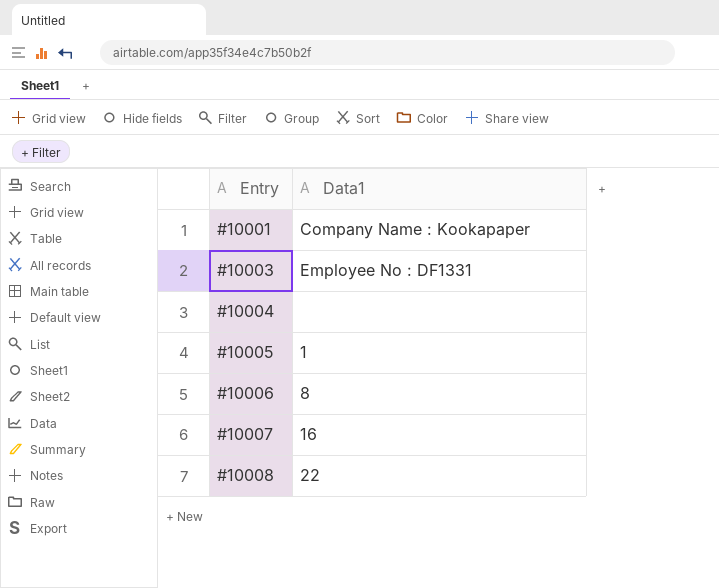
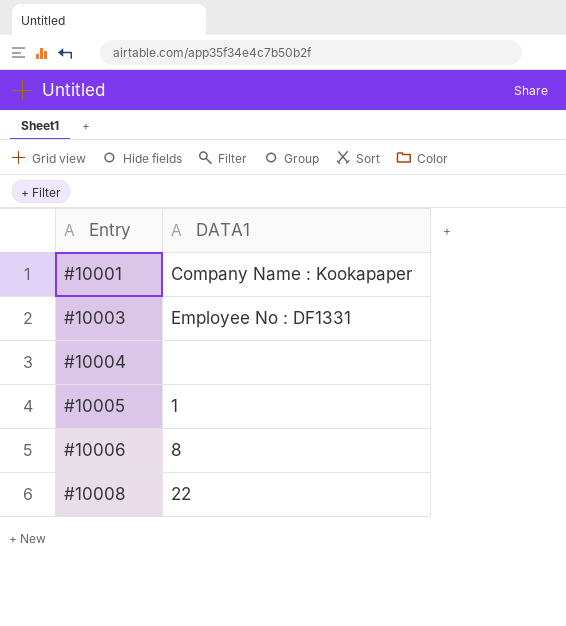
column name: Data1 -> DATA1
row #10007: 16 -> none

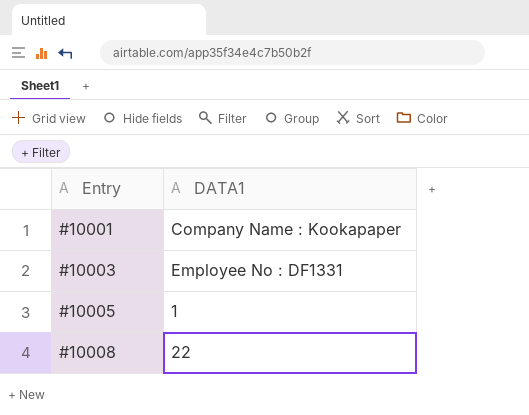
row #10004: none -> none
row #10006: 8 -> none

